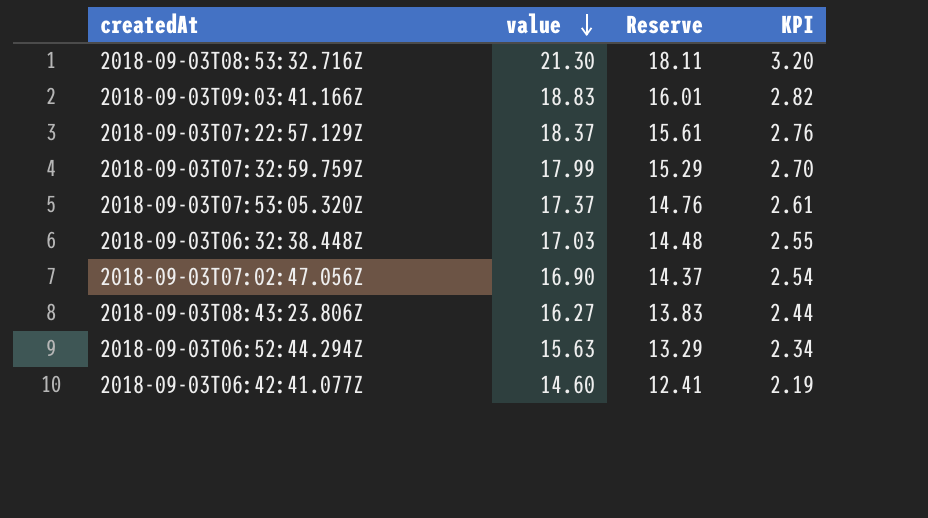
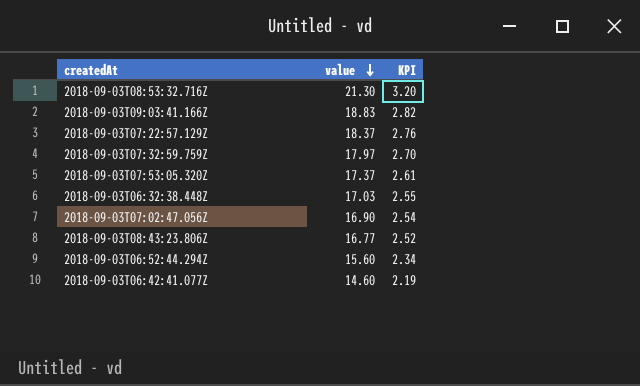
column Reserve | formula: [value] * 0.85 -> none
2018-09-03T07:32:59.759Z | value: 17.99 -> 17.97
2018-09-03T08:43:23.806Z | value: 16.27 -> 16.77
2018-09-03T08:43:23.806Z | KPI: 2.44 -> 2.52
2018-09-03T06:52:44.294Z | value: 15.63 -> 15.60

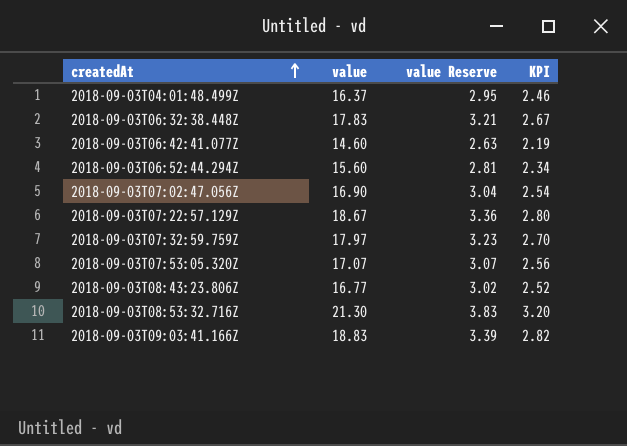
row order: value descending -> createdAt ascending
column value Reserve | formula: none -> [value] * 0.18
row 2018-09-03T04:01:48.499Z: none -> 16.37 | 2.95 | 2.46
2018-09-03T06:32:38.448Z | value: 17.03 -> 17.83
2018-09-03T06:32:38.448Z | KPI: 2.55 -> 2.67
2018-09-03T07:22:57.129Z | value: 18.37 -> 18.67
2018-09-03T07:22:57.129Z | KPI: 2.76 -> 2.80
2018-09-03T07:53:05.320Z | value: 17.37 -> 17.07
2018-09-03T07:53:05.320Z | KPI: 2.61 -> 2.56

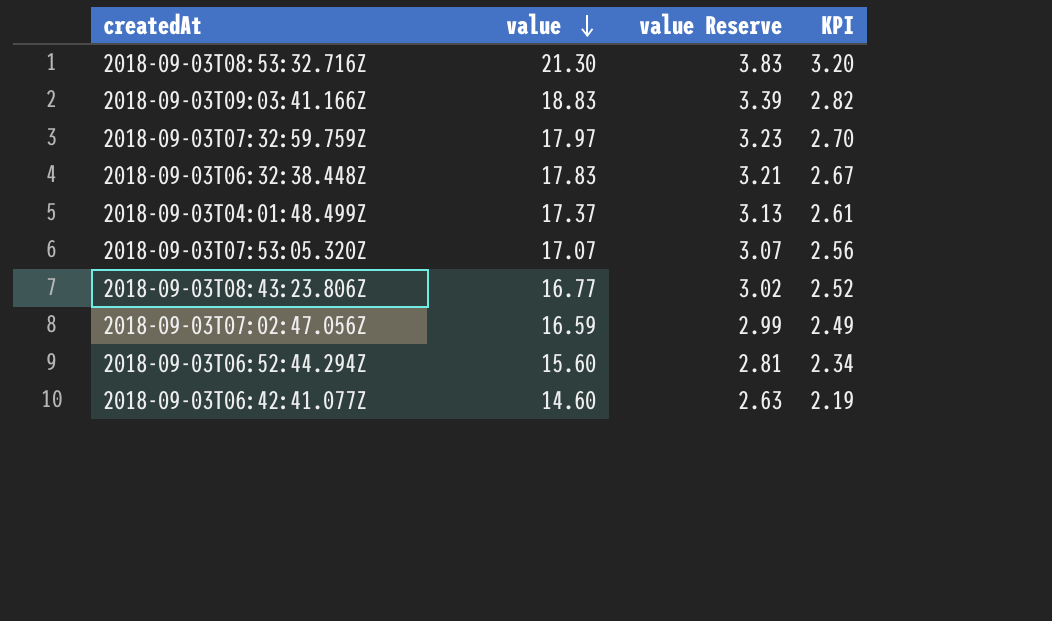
row order: createdAt ascending -> value descending
row 2018-09-03T07:22:57.129Z: 18.67 | 3.36 | 2.80 -> none
2018-09-03T04:01:48.499Z | value: 16.37 -> 17.37
2018-09-03T04:01:48.499Z | value Reserve: 2.95 -> 3.13
2018-09-03T04:01:48.499Z | KPI: 2.46 -> 2.61
2018-09-03T07:02:47.056Z | value: 16.90 -> 16.59
2018-09-03T07:02:47.056Z | value Reserve: 3.04 -> 2.99
2018-09-03T07:02:47.056Z | KPI: 2.54 -> 2.49

